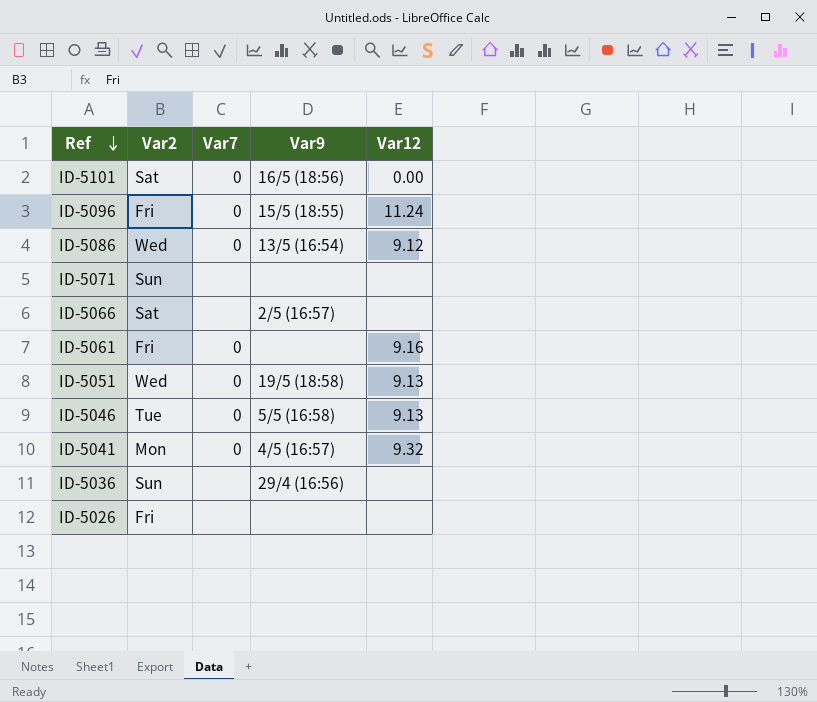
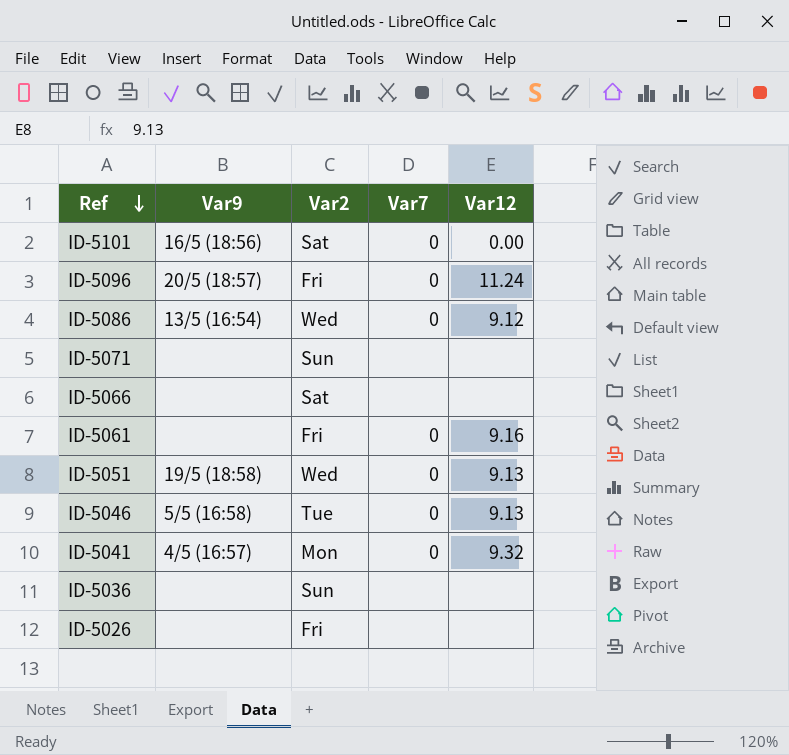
column Var9 | position: 4 -> 2
ID-5096 | Var9: 15/5 (18:55) -> 20/5 (18:57)
ID-5066 | Var9: 2/5 (16:57) -> none
ID-5036 | Var9: 29/4 (16:56) -> none

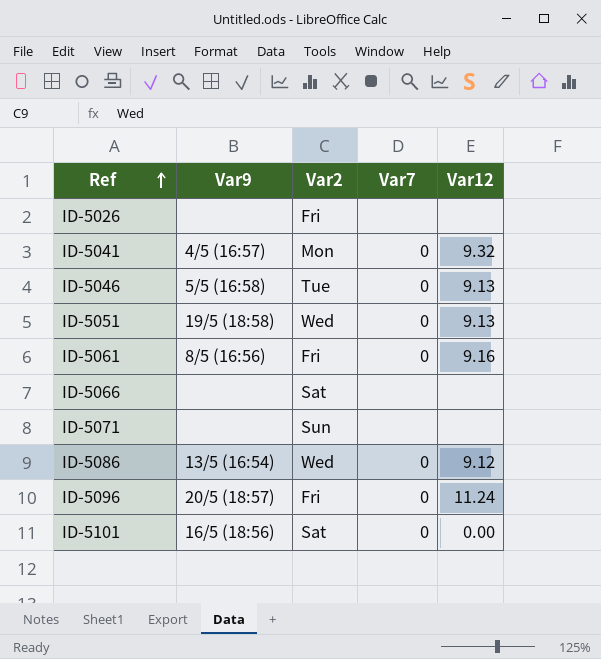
row order: Ref descending -> Ref ascending
row ID-5036: none | Sun | none | none -> none
ID-5061 | Var9: none -> 8/5 (16:56)

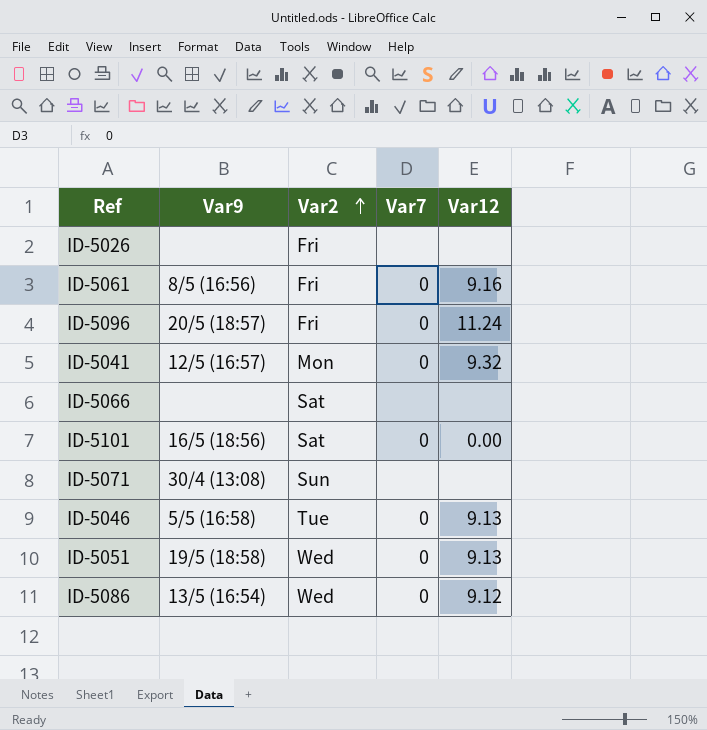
row order: Ref ascending -> Var2 ascending
ID-5041 | Var9: 4/5 (16:57) -> 12/5 (16:57)
ID-5071 | Var9: none -> 30/4 (13:08)

